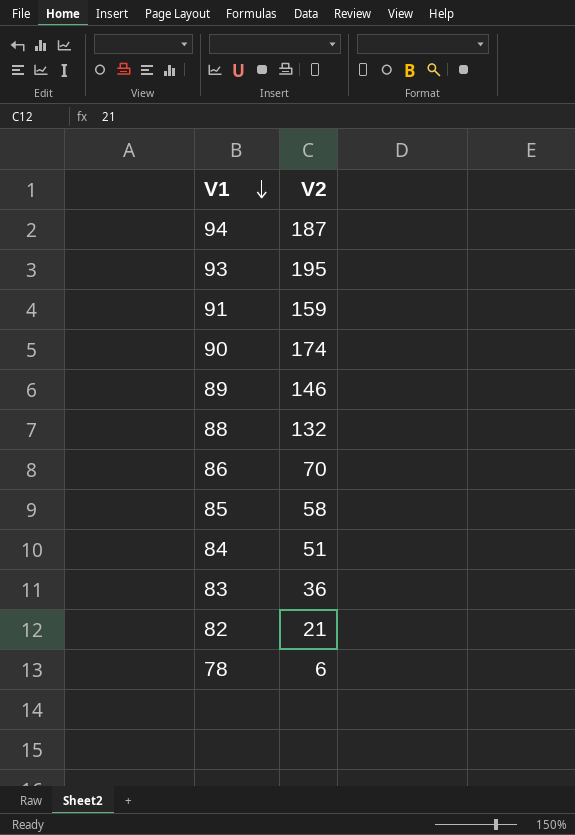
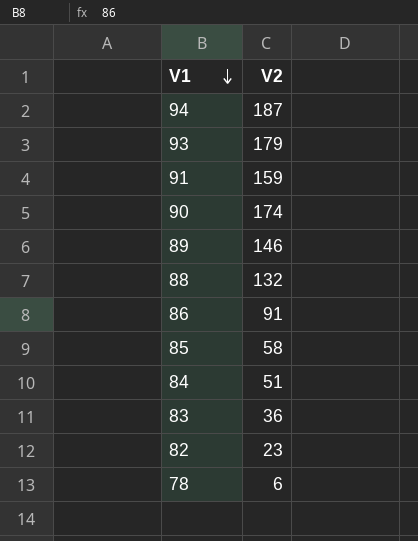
93 | V2: 195 -> 179
86 | V2: 70 -> 91
82 | V2: 21 -> 23

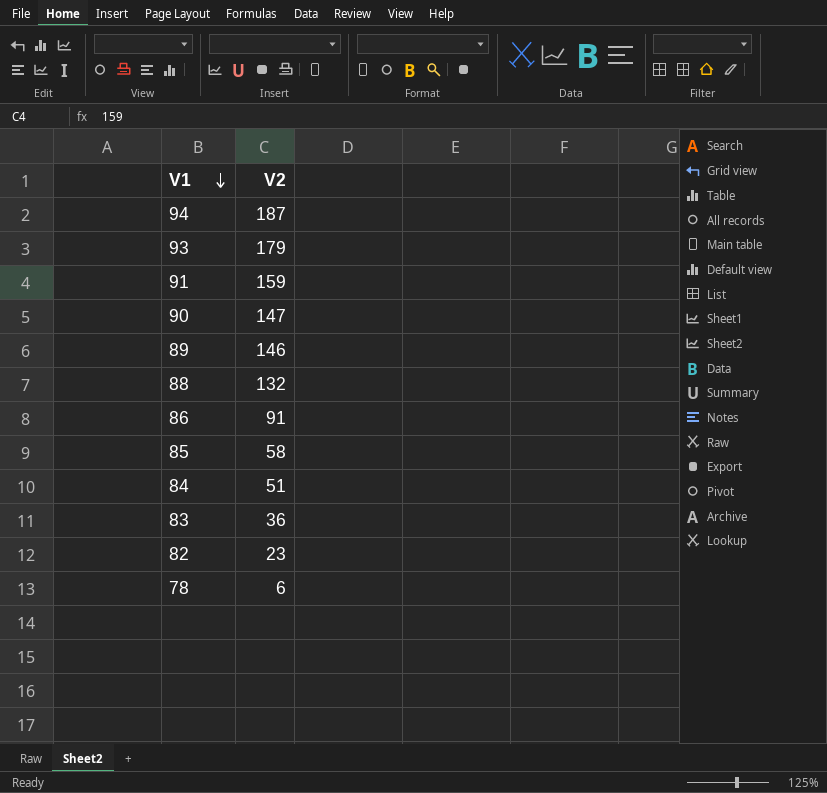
90 | V2: 174 -> 147

